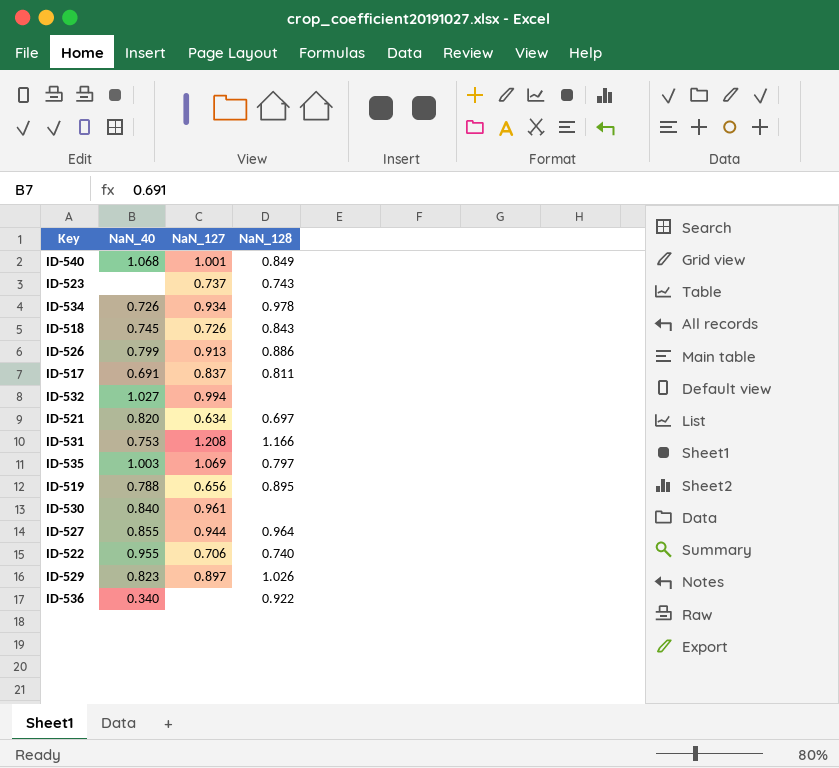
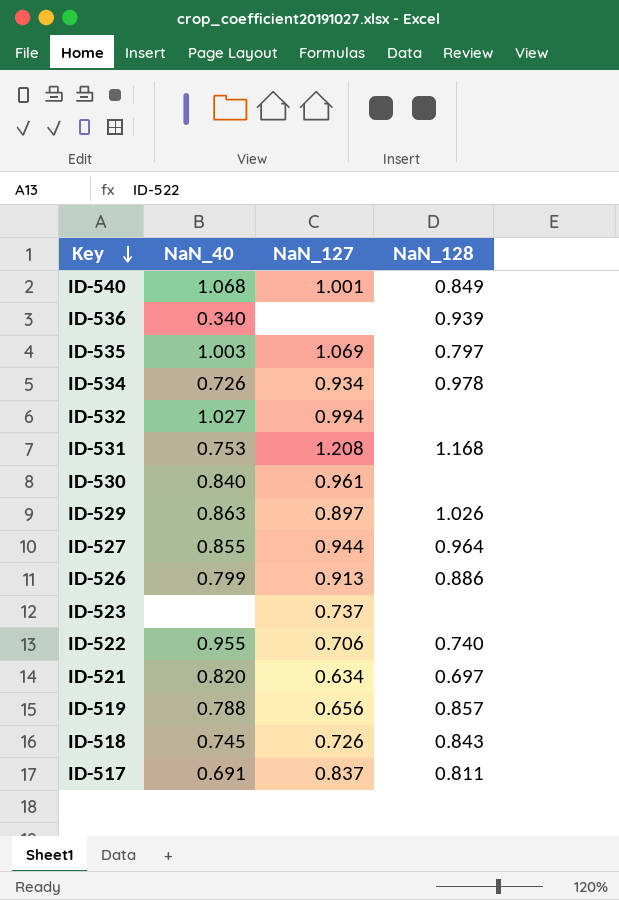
row order: none -> Key descending
ID-536 | NaN_128: 0.922 -> 0.939
ID-531 | NaN_128: 1.166 -> 1.168
ID-529 | NaN_40: 0.823 -> 0.863
ID-523 | NaN_128: 0.743 -> none
ID-519 | NaN_128: 0.895 -> 0.857

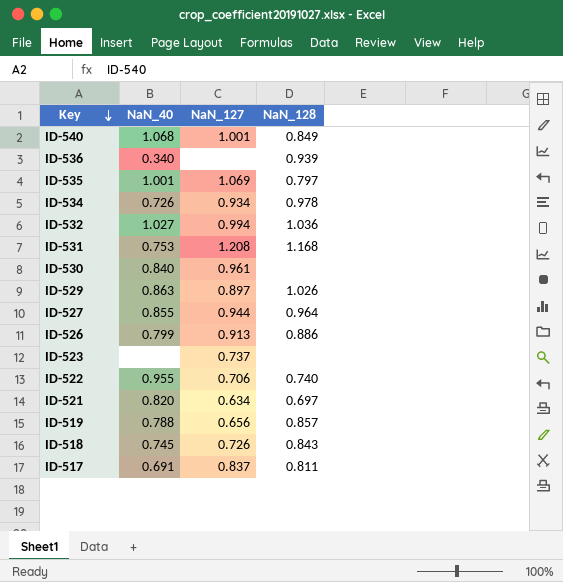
ID-535 | NaN_40: 1.003 -> 1.001
ID-532 | NaN_128: none -> 1.036

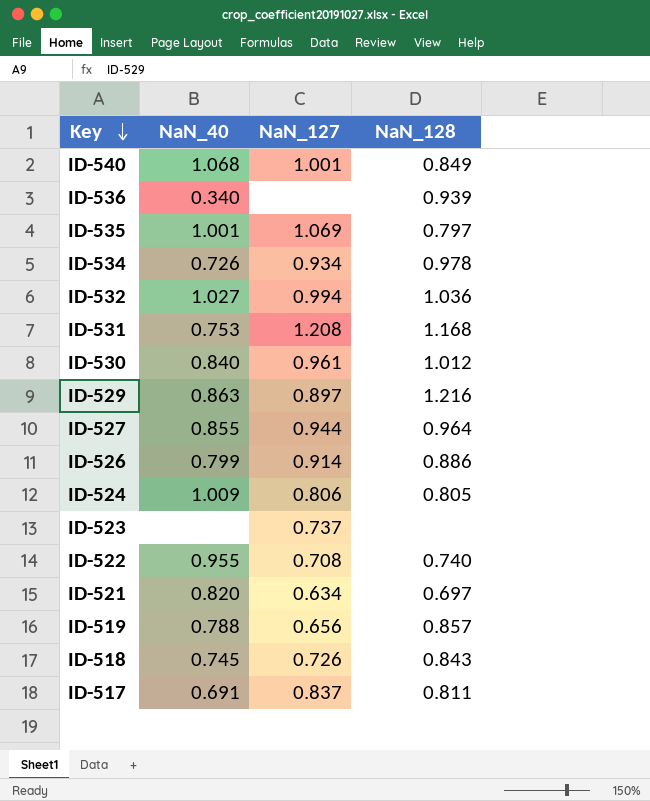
ID-530 | NaN_128: none -> 1.012
ID-529 | NaN_128: 1.026 -> 1.216
ID-526 | NaN_127: 0.913 -> 0.914
row ID-524: none -> 1.009 | 0.806 | 0.805
ID-522 | NaN_127: 0.706 -> 0.708

